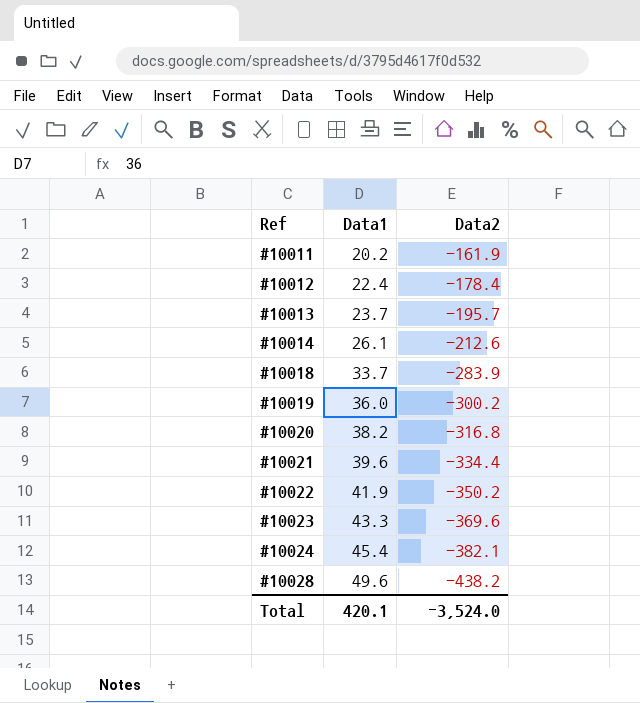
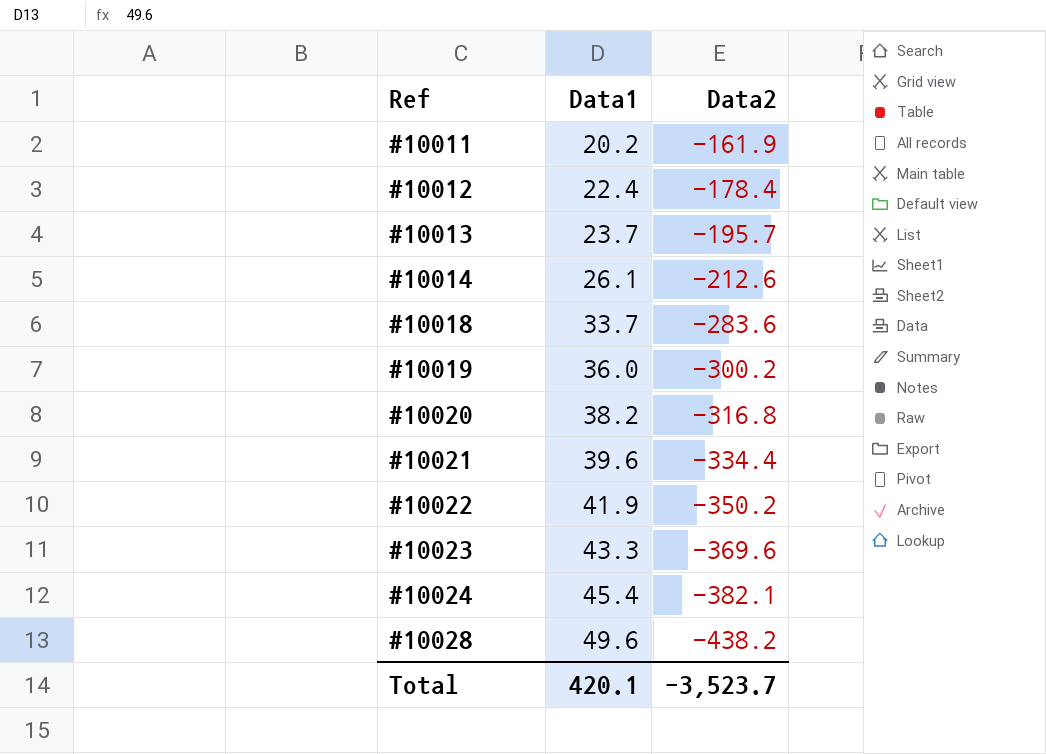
#10018 | Data2: -283.9 -> -283.6
Total | Data2: -3,524.0 -> -3,523.7

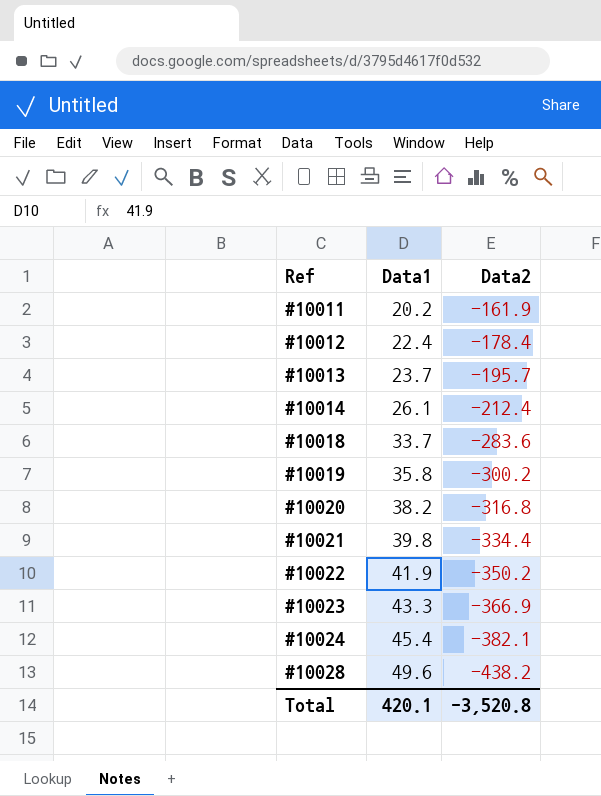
#10014 | Data2: -212.6 -> -212.4
#10019 | Data1: 36.0 -> 35.8
#10021 | Data1: 39.6 -> 39.8
#10023 | Data2: -369.6 -> -366.9
Total | Data2: -3,523.7 -> -3,520.8

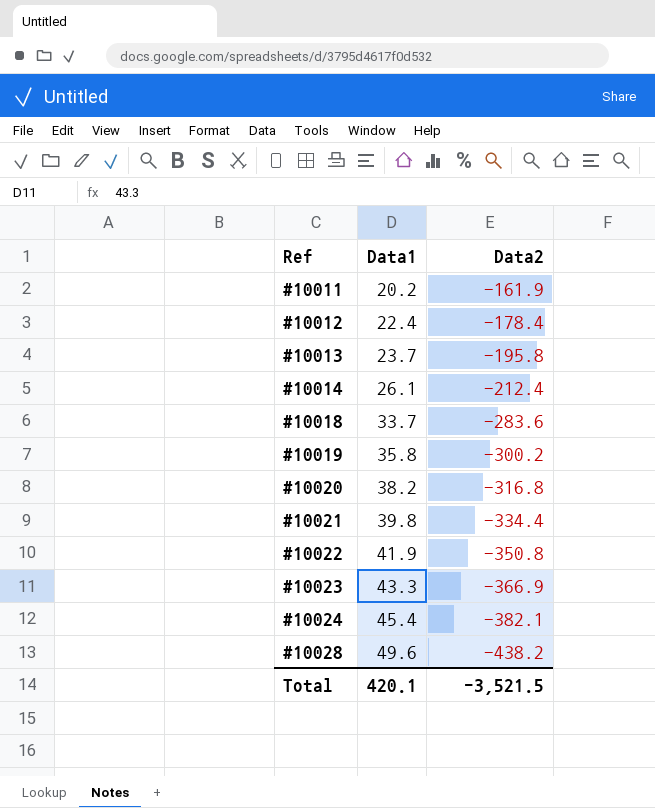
#10013 | Data2: -195.7 -> -195.8
#10022 | Data2: -350.2 -> -350.8
Total | Data2: -3,520.8 -> -3,521.5

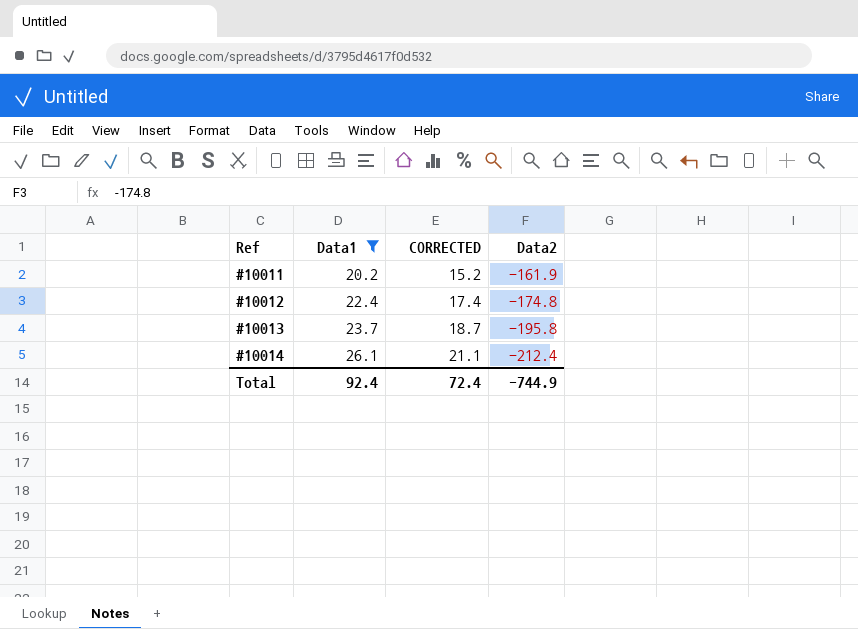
filter: none -> Data1 <= 26.1
column CORRECTED | formula: none -> [Data1] - 5
#10012 | Data2: -178.4 -> -174.8
Total | Data1: 420.1 -> 92.4
Total | Data2: -3,521.5 -> -744.9

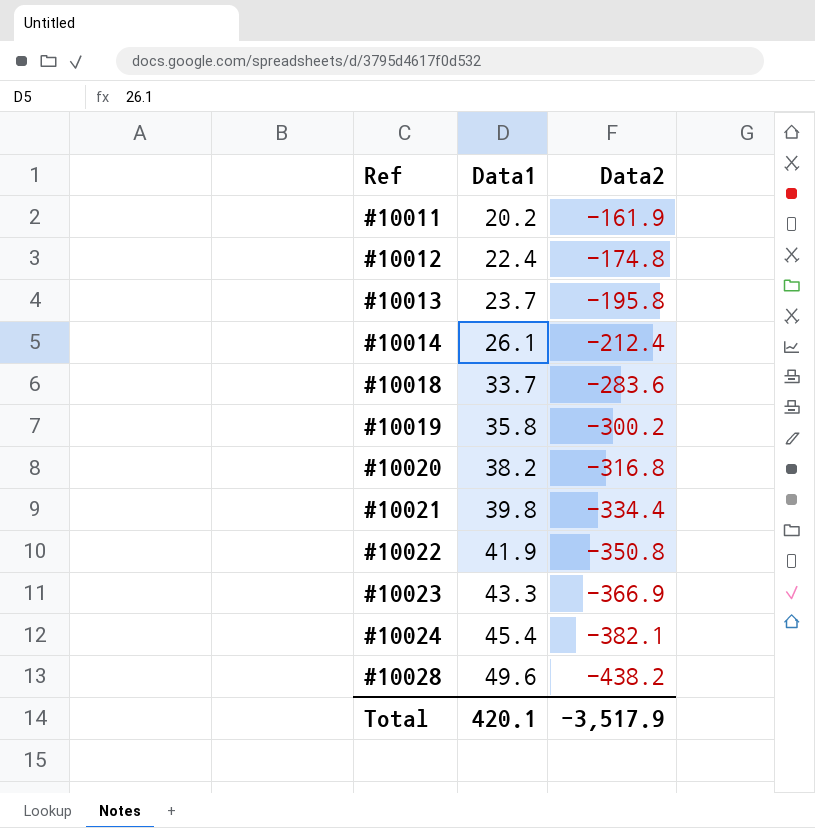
filter: Data1 <= 26.1 -> none
column CORRECTED | formula: [Data1] - 5 -> none
Total | Data1: 92.4 -> 420.1
Total | Data2: -744.9 -> -3,517.9

